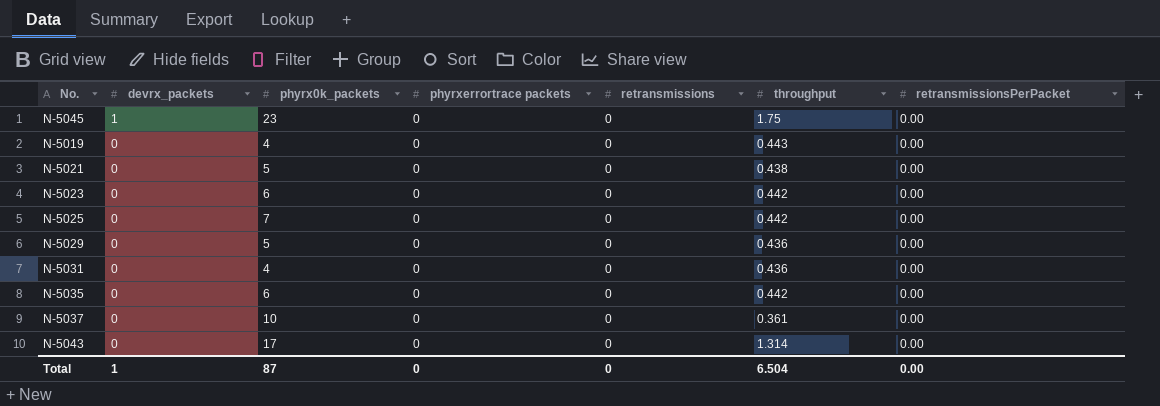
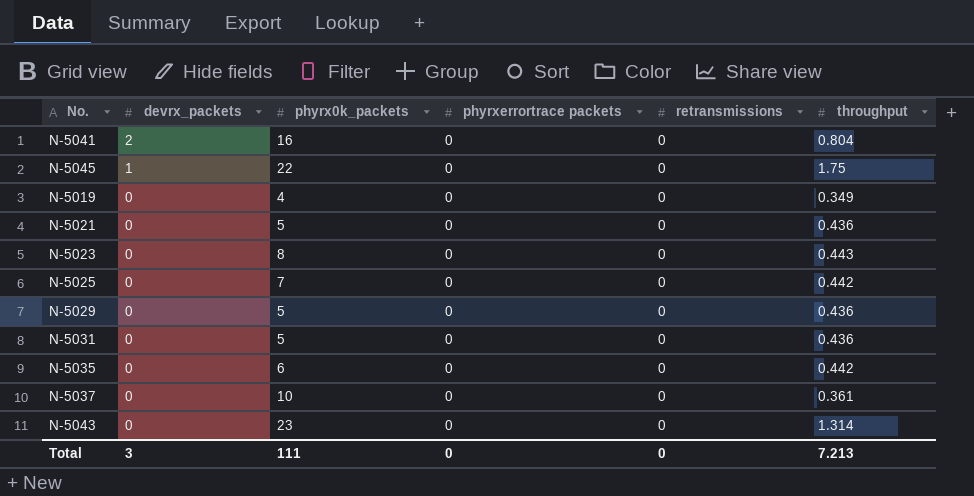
column retransmissionsPerPacket | position: 7 -> none
row N-5041: none -> 2 | 16 | 0 | 0 | 0.804
N-5045 | phyrx0k_packets: 23 -> 22
N-5019 | throughput: 0.443 -> 0.349
N-5021 | throughput: 0.438 -> 0.436
N-5023 | phyrx0k_packets: 6 -> 8
N-5023 | throughput: 0.442 -> 0.443
N-5031 | phyrx0k_packets: 4 -> 5
N-5043 | phyrx0k_packets: 17 -> 23
Total | devrx_packets: 1 -> 3
Total | phyrx0k_packets: 87 -> 111
Total | throughput: 6.504 -> 7.213

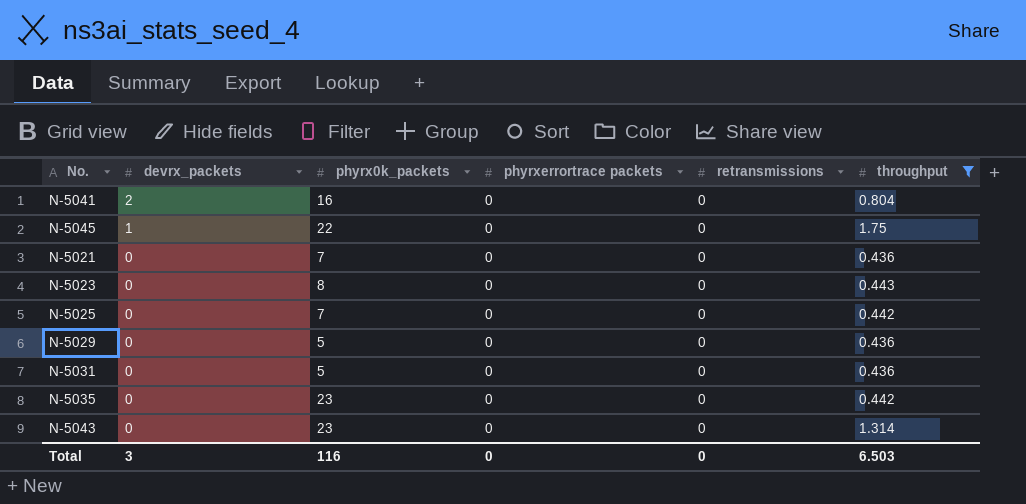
filter: none -> throughput >= 0.436
N-5021 | phyrx0k_packets: 5 -> 7
N-5035 | phyrx0k_packets: 6 -> 23
Total | phyrx0k_packets: 111 -> 116
Total | throughput: 7.213 -> 6.503

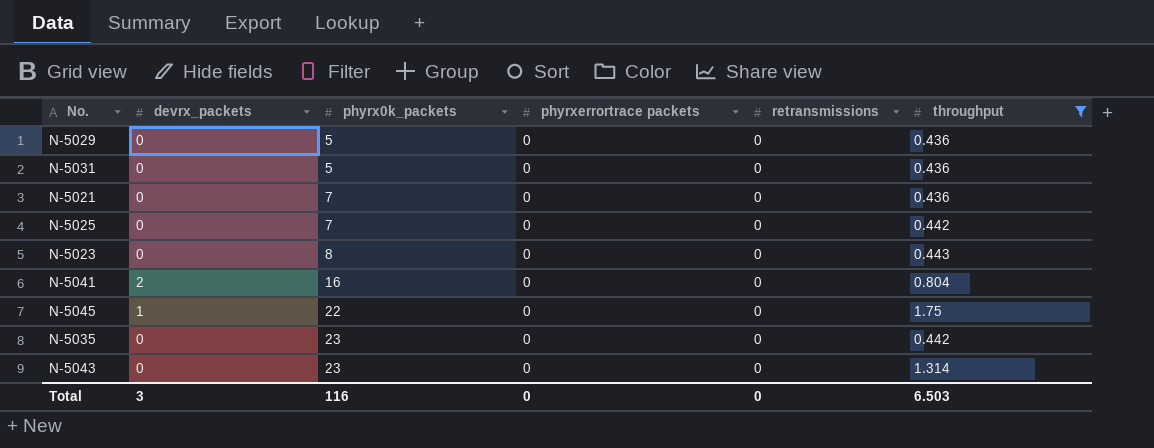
row order: devrx_packets descending -> phyrx0k_packets ascending

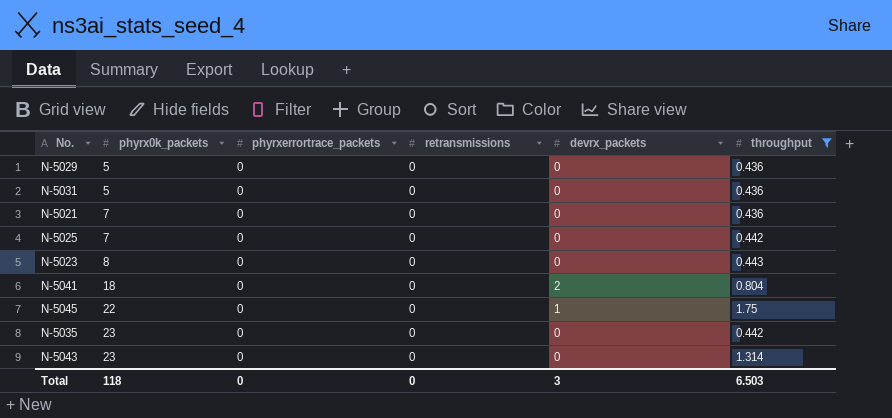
column name: phyrxerrortrace packets -> phyrxerrortrace_packets
column devrx_packets | position: 2 -> 5
N-5041 | phyrx0k_packets: 16 -> 18
Total | phyrx0k_packets: 116 -> 118

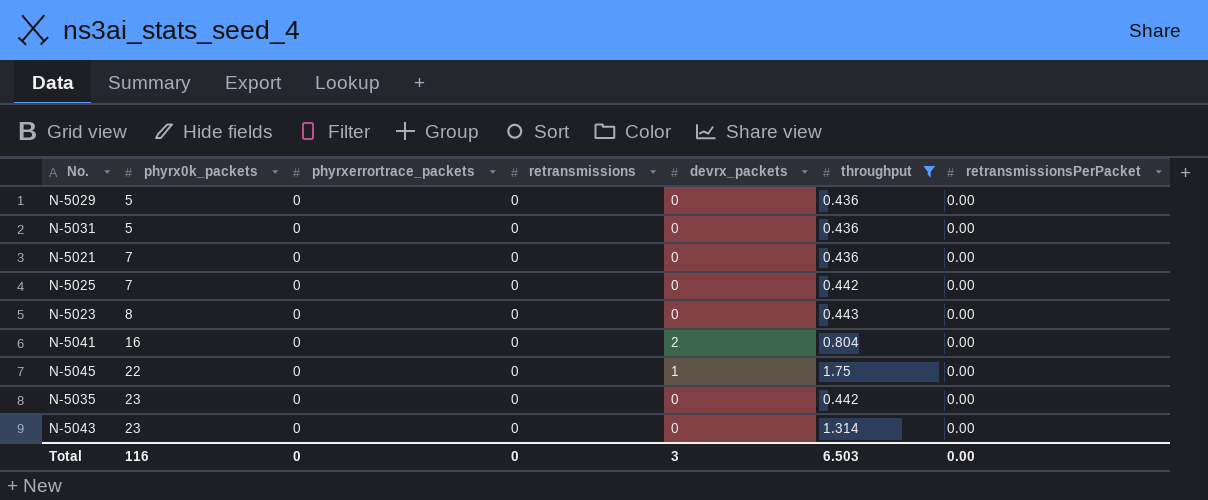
column retransmissionsPerPacket | position: none -> 7
N-5041 | phyrx0k_packets: 18 -> 16
Total | phyrx0k_packets: 118 -> 116

